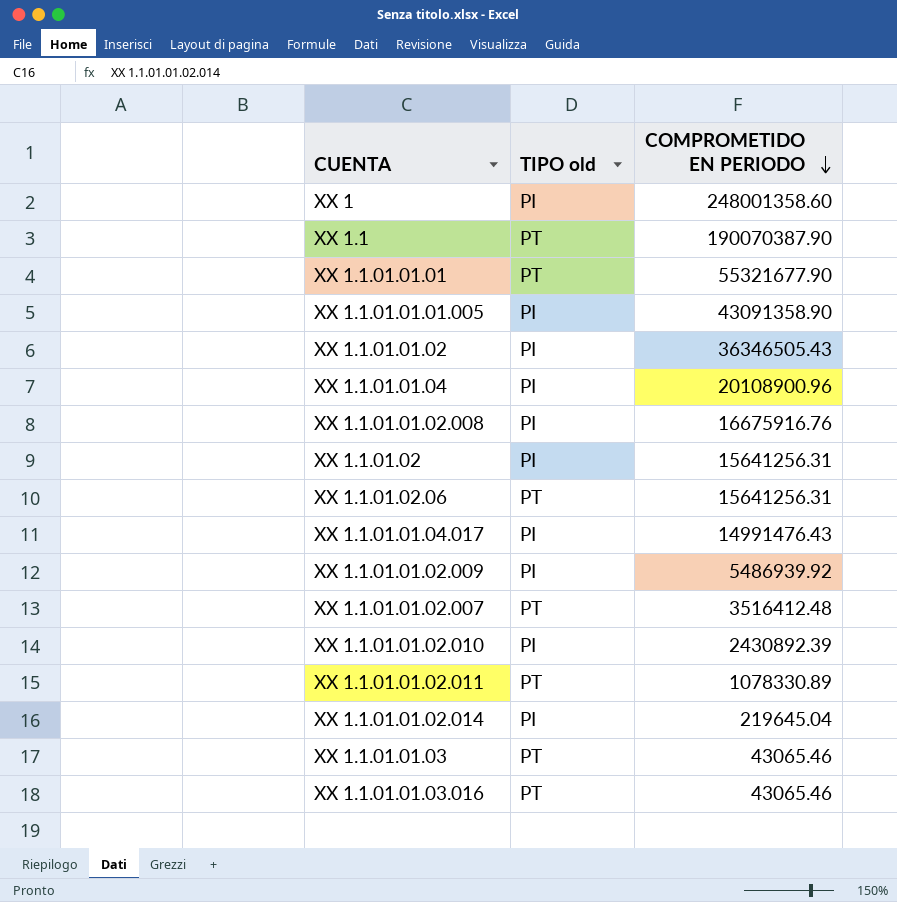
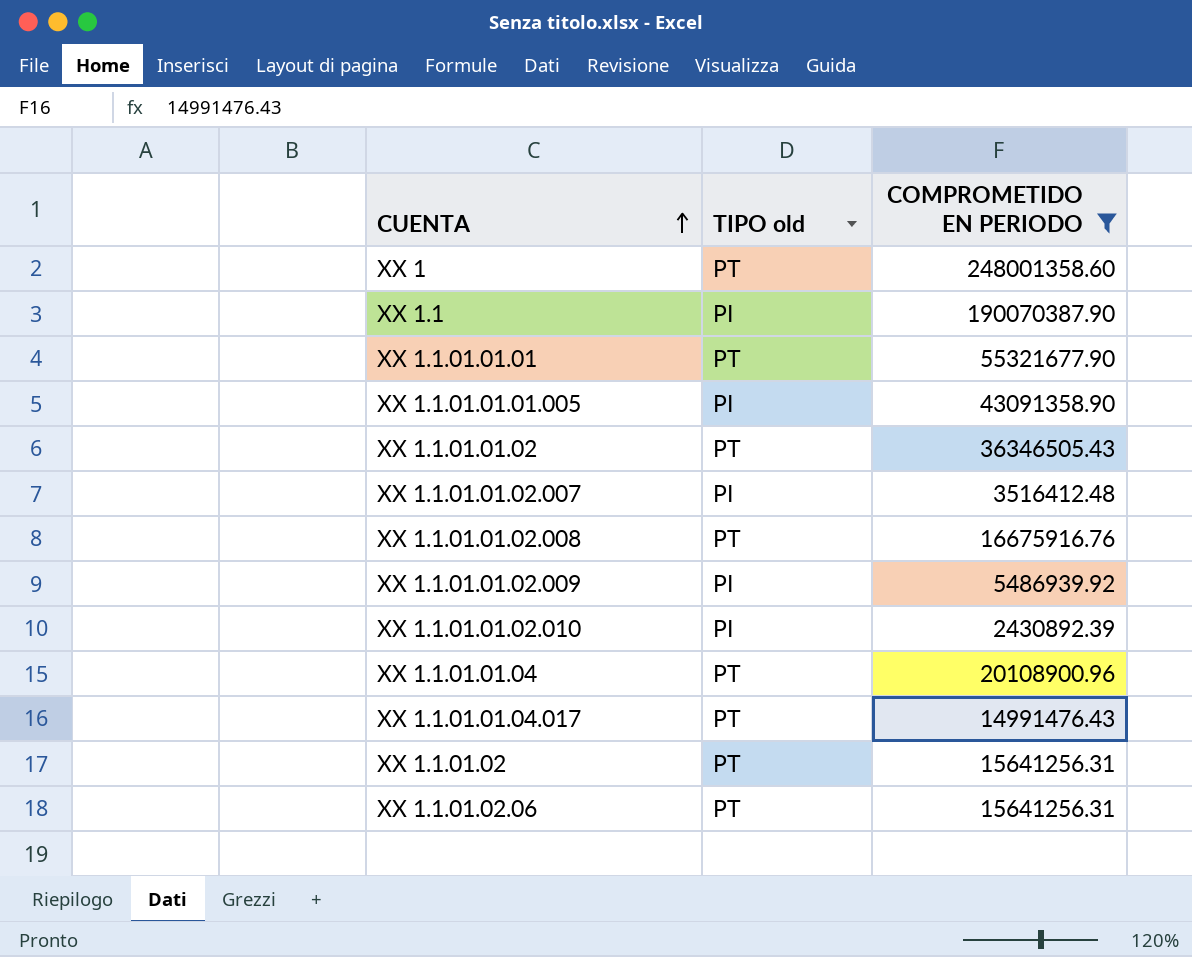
filter: none -> COMPROMETIDO EN PERIODO >= 2430892.39
row order: COMPROMETIDO EN PERIODO descending -> CUENTA ascending
XX 1 | TIPO old: PI -> PT
XX 1.1 | TIPO old: PT -> PI
XX 1.1.01.01.02 | TIPO old: PI -> PT
XX 1.1.01.01.02.007 | TIPO old: PT -> PI
XX 1.1.01.01.02.008 | TIPO old: PI -> PT
XX 1.1.01.01.04 | TIPO old: PI -> PT
XX 1.1.01.01.04.017 | TIPO old: PI -> PT
XX 1.1.01.02 | TIPO old: PI -> PT

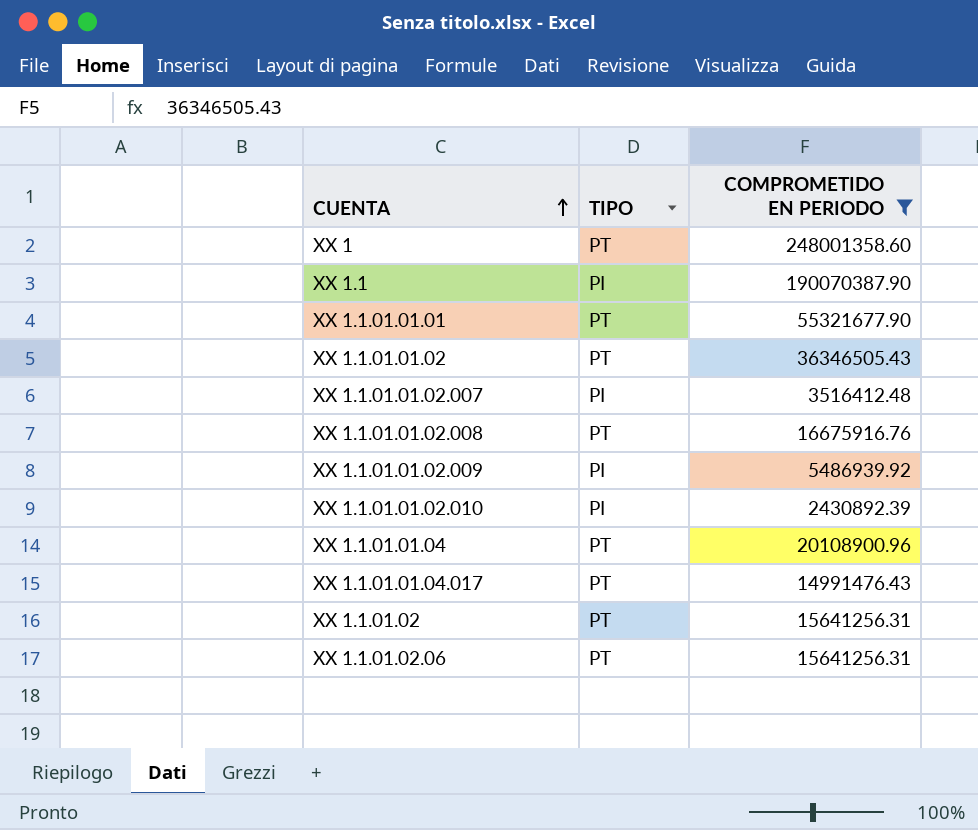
column name: TIPO old -> TIPO
row XX 1.1.01.01.01.005: PI | 43091358.90 -> none

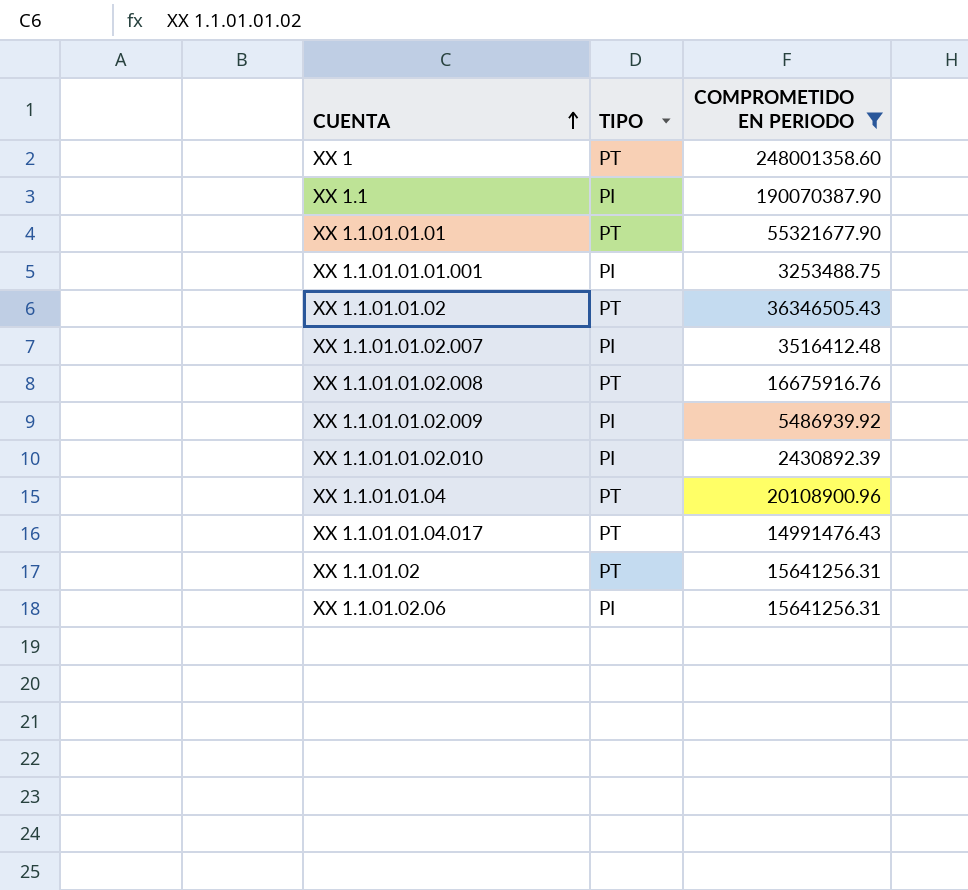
row XX 1.1.01.01.01.001: none -> PI | 3253488.75
XX 1.1.01.02.06 | TIPO: PT -> PI

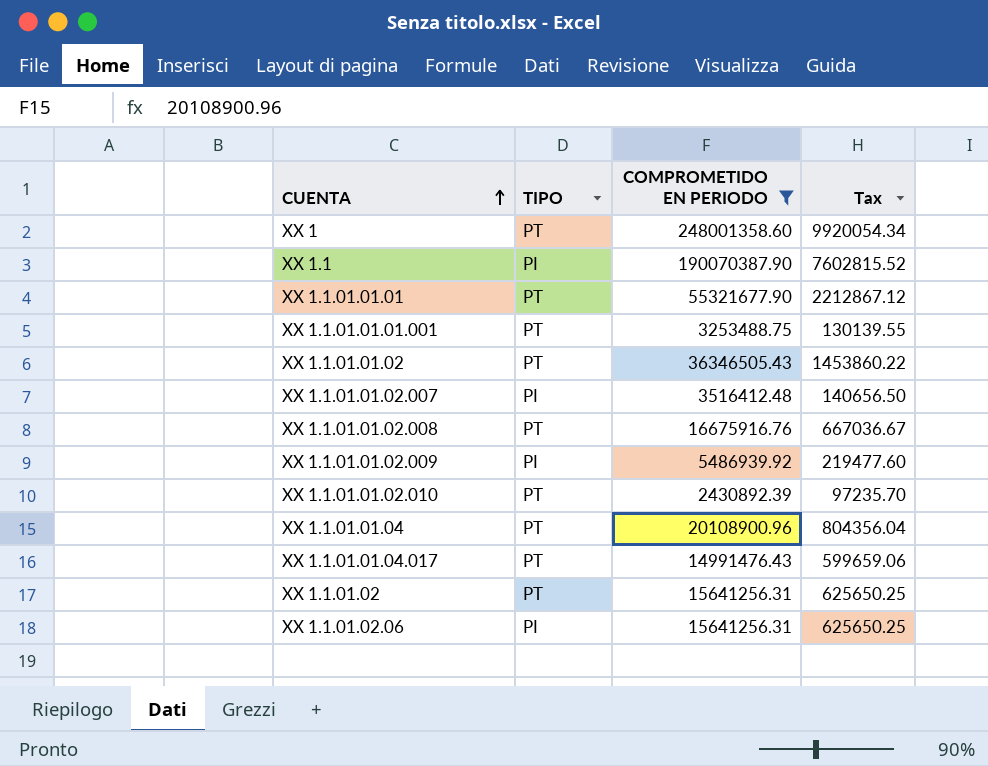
column Tax | formula: none -> [COMPROMETIDO EN PERIODO] * 0.04
XX 1.1.01.01.01.001 | TIPO: PI -> PT
XX 1.1.01.01.02.010 | TIPO: PI -> PT

